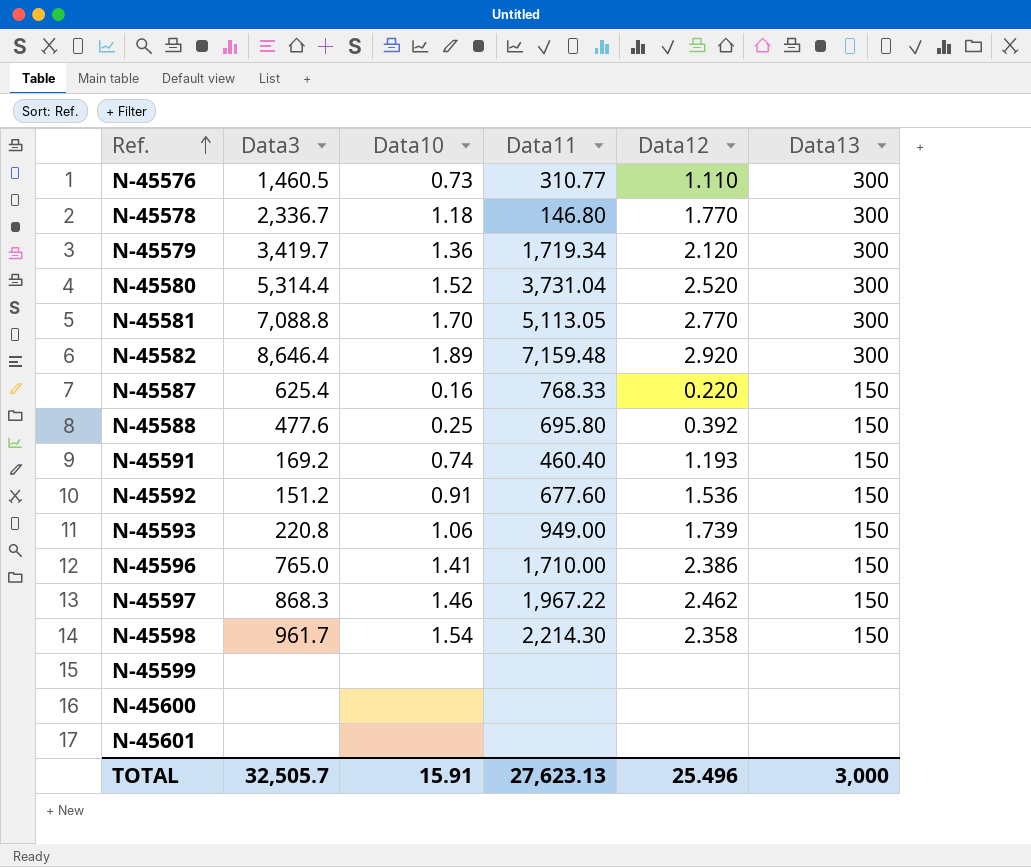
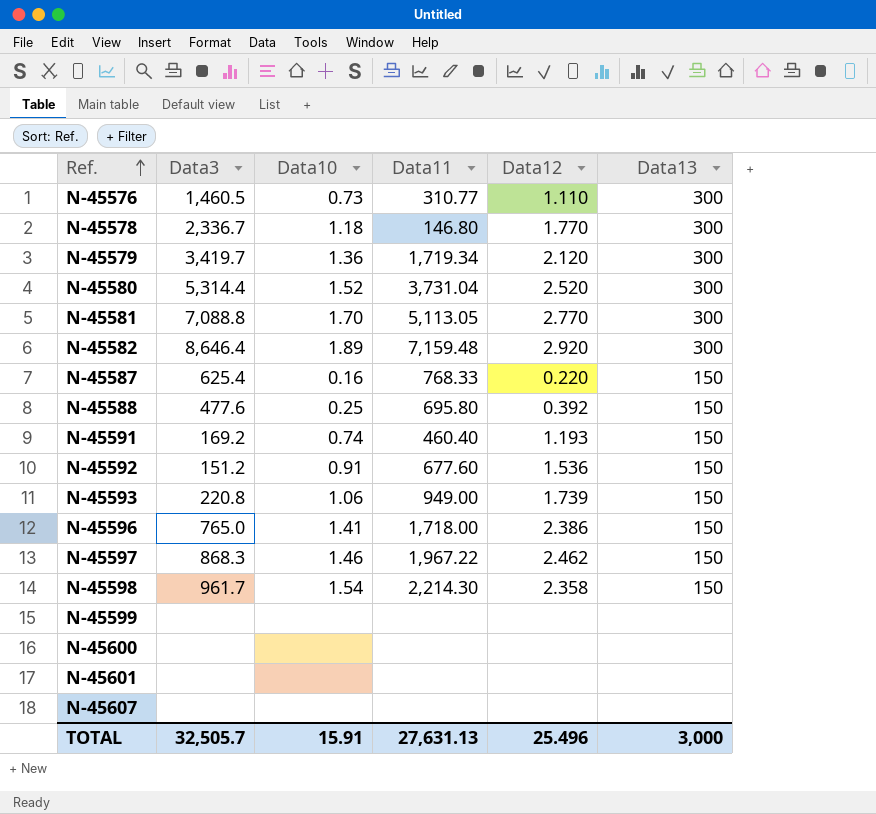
N-45596 | Data11: 1,710.00 -> 1,718.00
row N-45607: none -> none | none | none | none | none
TOTAL | Data11: 27,623.13 -> 27,631.13

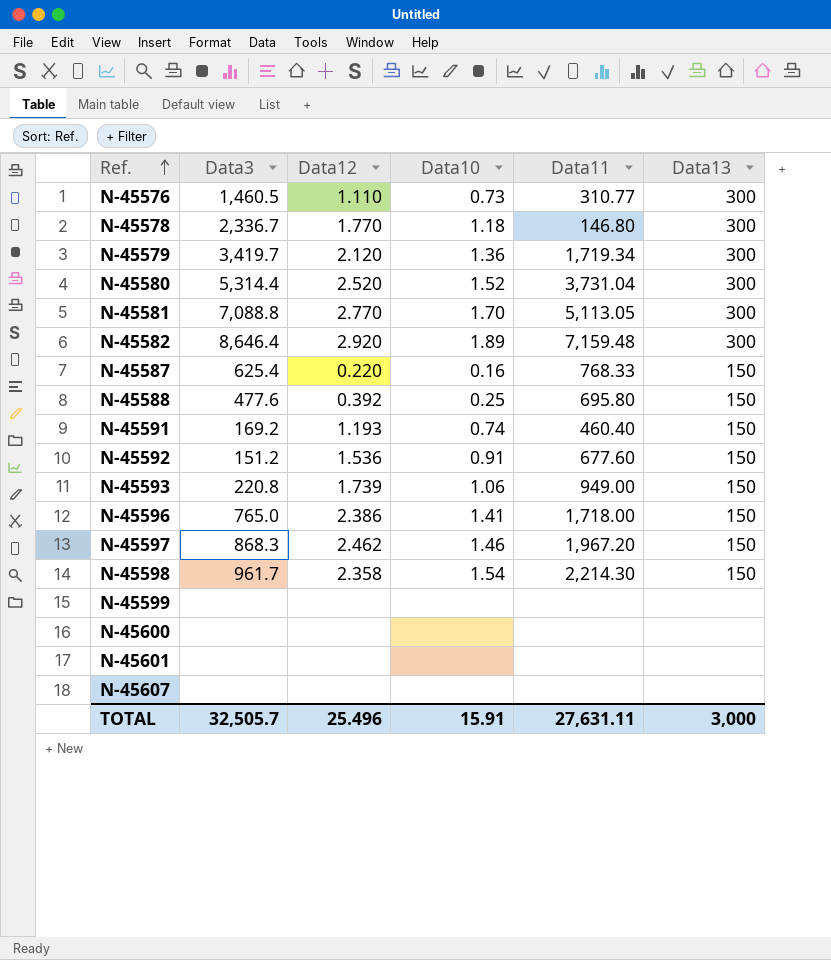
column Data12 | position: 5 -> 3
N-45597 | Data11: 1,967.22 -> 1,967.20
TOTAL | Data11: 27,631.13 -> 27,631.11

